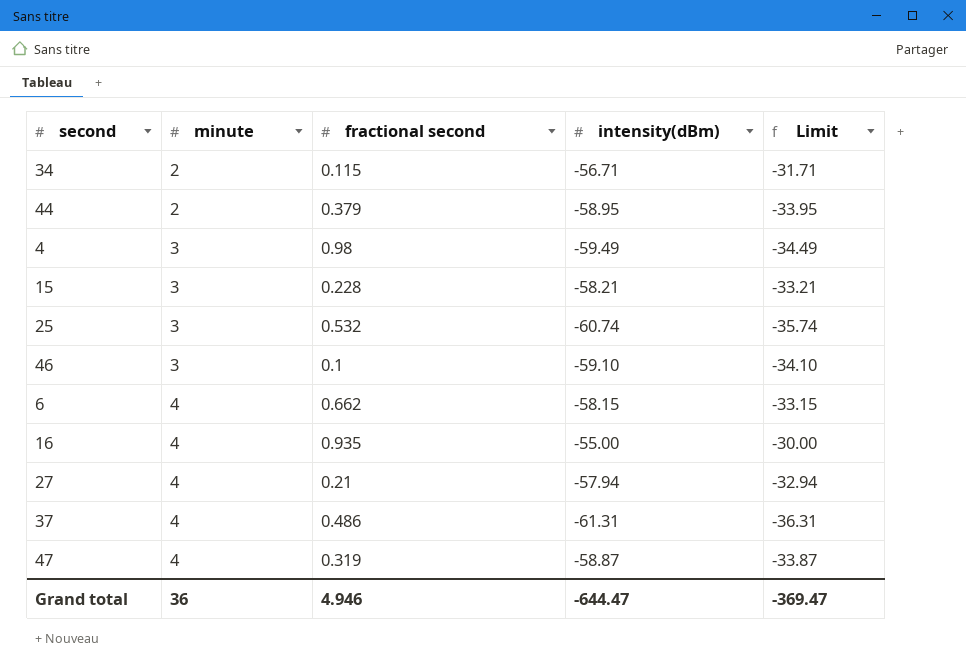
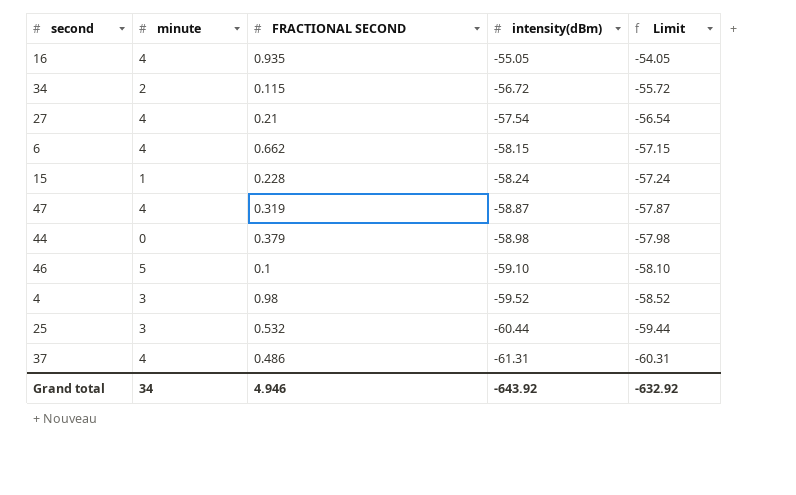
row order: minute ascending -> intensity(dBm) descending
column name: fractional second -> FRACTIONAL SECOND
column Limit | formula: [intensity(dBm)] + 25 -> [intensity(dBm)] + 1
16 | intensity(dBm): -55.00 -> -55.05
34 | intensity(dBm): -56.71 -> -56.72
27 | intensity(dBm): -57.94 -> -57.54
15 | minute: 3 -> 1
15 | intensity(dBm): -58.21 -> -58.24
44 | minute: 2 -> 0
44 | intensity(dBm): -58.95 -> -58.98
46 | minute: 3 -> 5
4 | intensity(dBm): -59.49 -> -59.52
25 | intensity(dBm): -60.74 -> -60.44
Grand total | minute: 36 -> 34
Grand total | intensity(dBm): -644.47 -> -643.92
Grand total | Limit: -369.47 -> -632.92

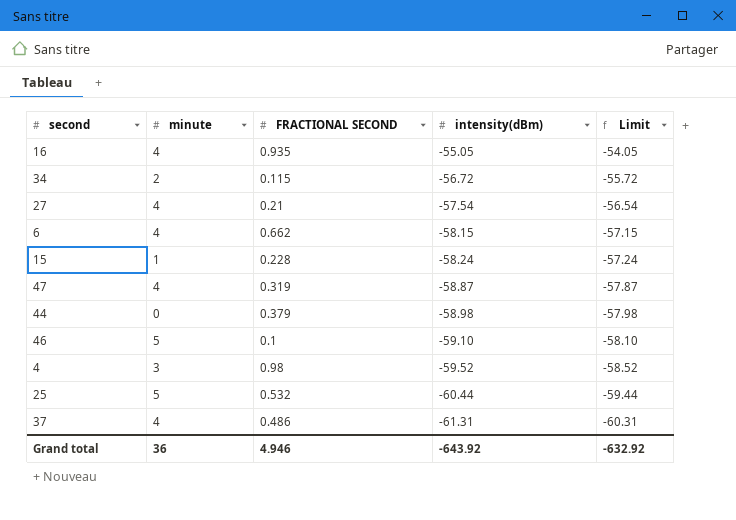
25 | minute: 3 -> 5
Grand total | minute: 34 -> 36

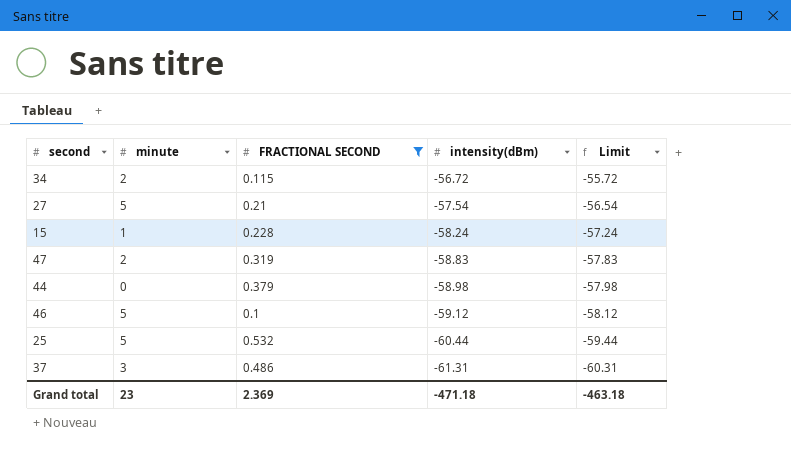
filter: none -> FRACTIONAL SECOND <= 0.532
27 | minute: 4 -> 5
47 | minute: 4 -> 2
47 | intensity(dBm): -58.87 -> -58.83
47 | Limit: -57.87 -> -57.83
46 | intensity(dBm): -59.10 -> -59.12
46 | Limit: -58.10 -> -58.12
37 | minute: 4 -> 3
Grand total | minute: 36 -> 23
Grand total | FRACTIONAL SECOND: 4.946 -> 2.369
Grand total | intensity(dBm): -643.92 -> -471.18
Grand total | Limit: -632.92 -> -463.18

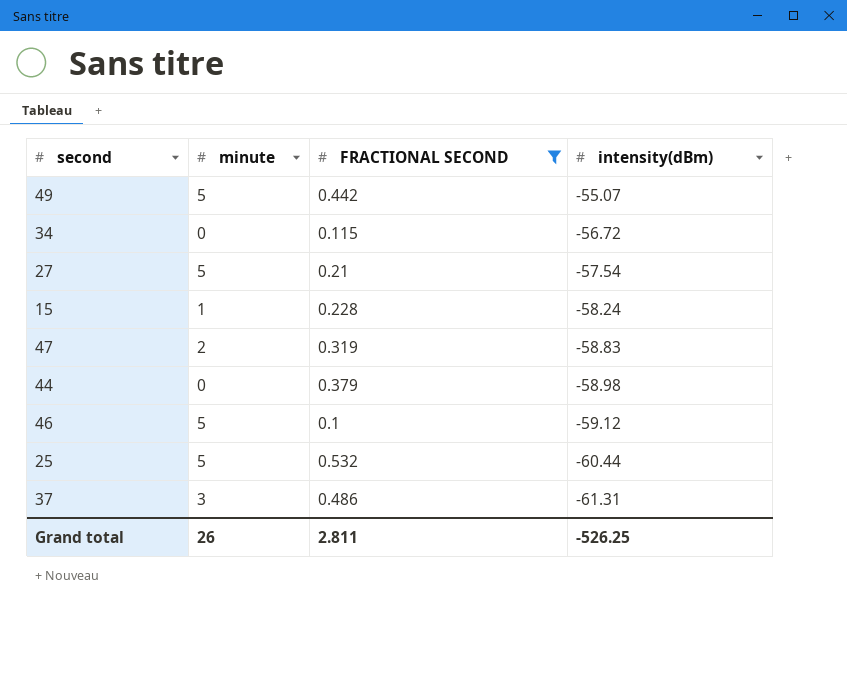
column Limit | formula: [intensity(dBm)] + 1 -> none
row 49: none -> 5 | 0.442 | -55.07
34 | minute: 2 -> 0
Grand total | minute: 23 -> 26
Grand total | FRACTIONAL SECOND: 2.369 -> 2.811
Grand total | intensity(dBm): -471.18 -> -526.25

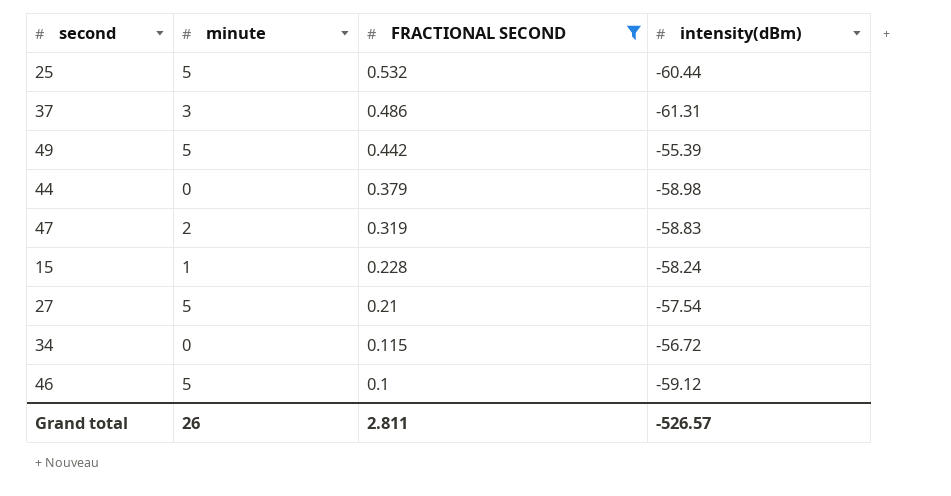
row order: intensity(dBm) descending -> FRACTIONAL SECOND descending
49 | intensity(dBm): -55.07 -> -55.39
Grand total | intensity(dBm): -526.25 -> -526.57

